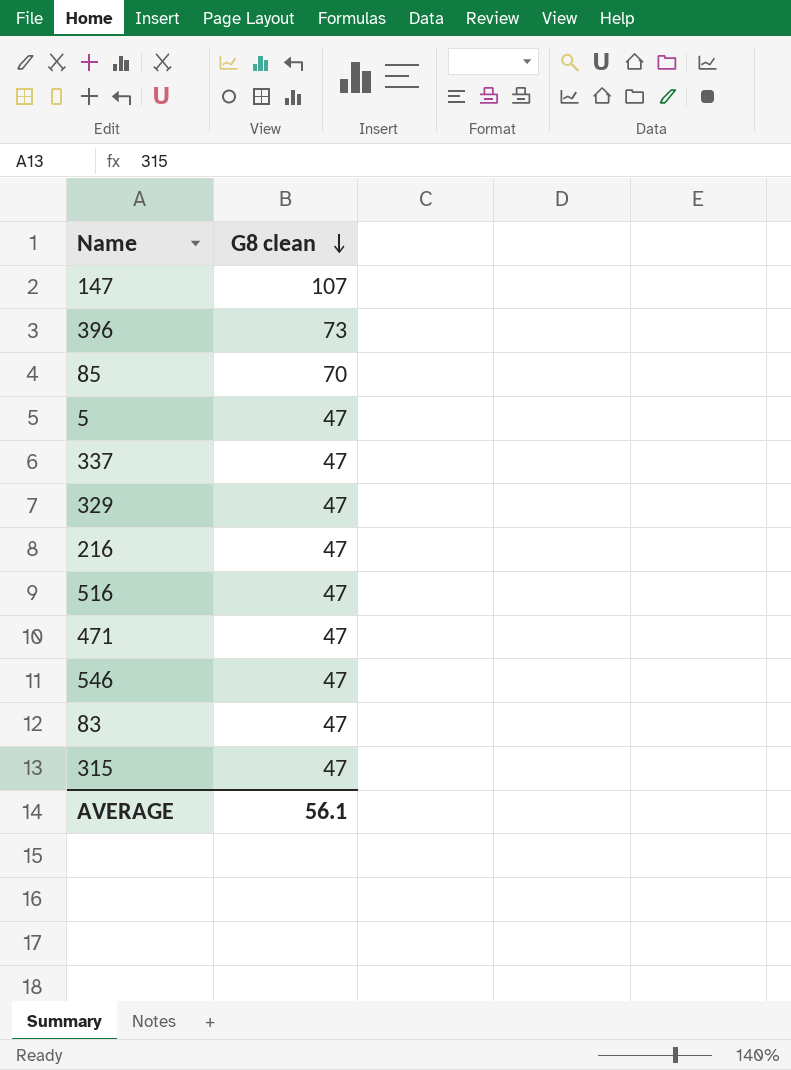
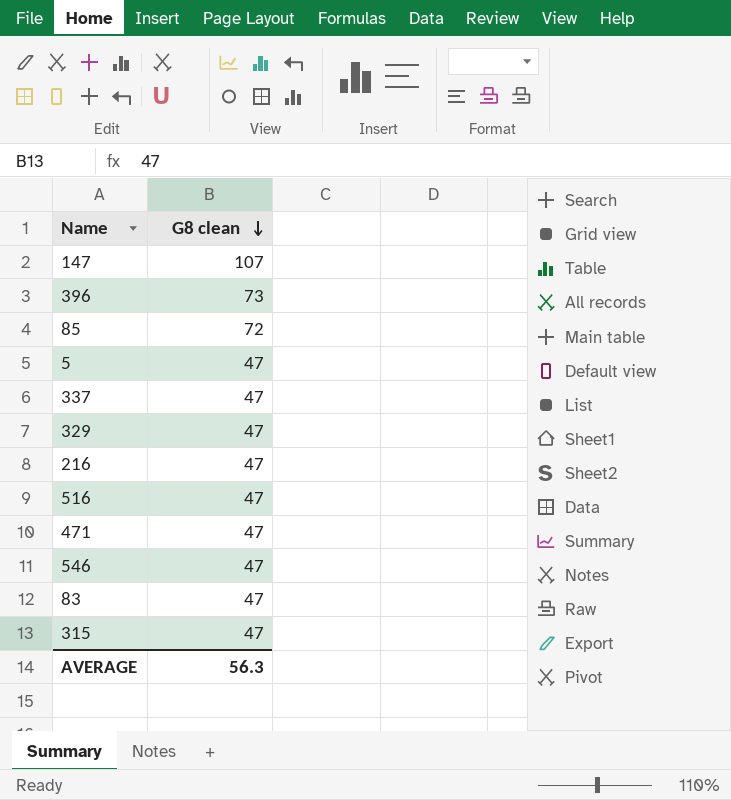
85 | G8 clean: 70 -> 72
AVERAGE | G8 clean: 56.1 -> 56.3

